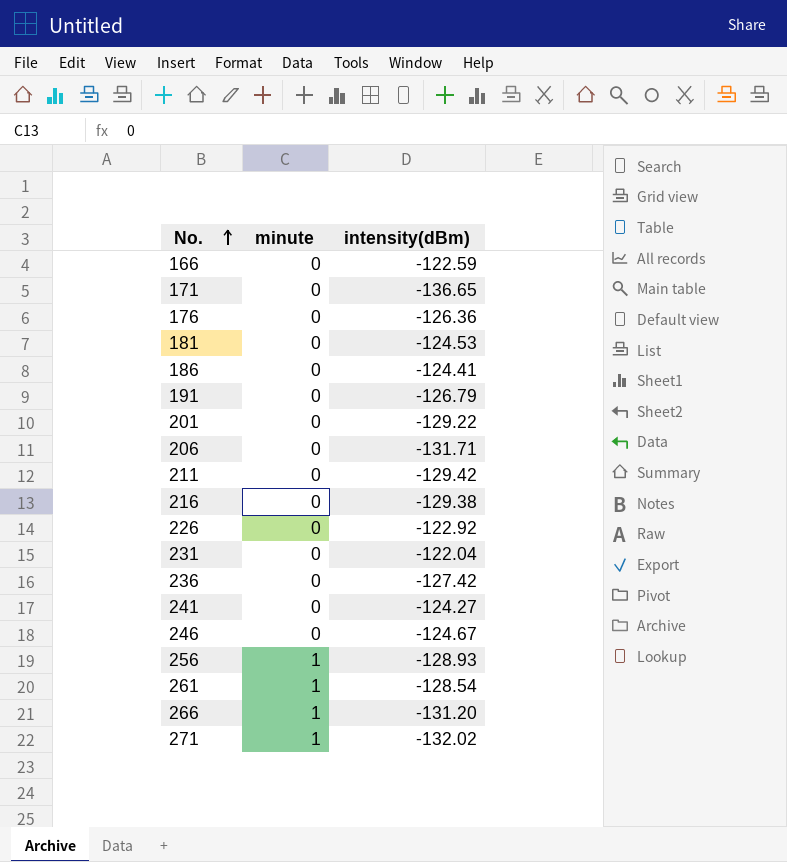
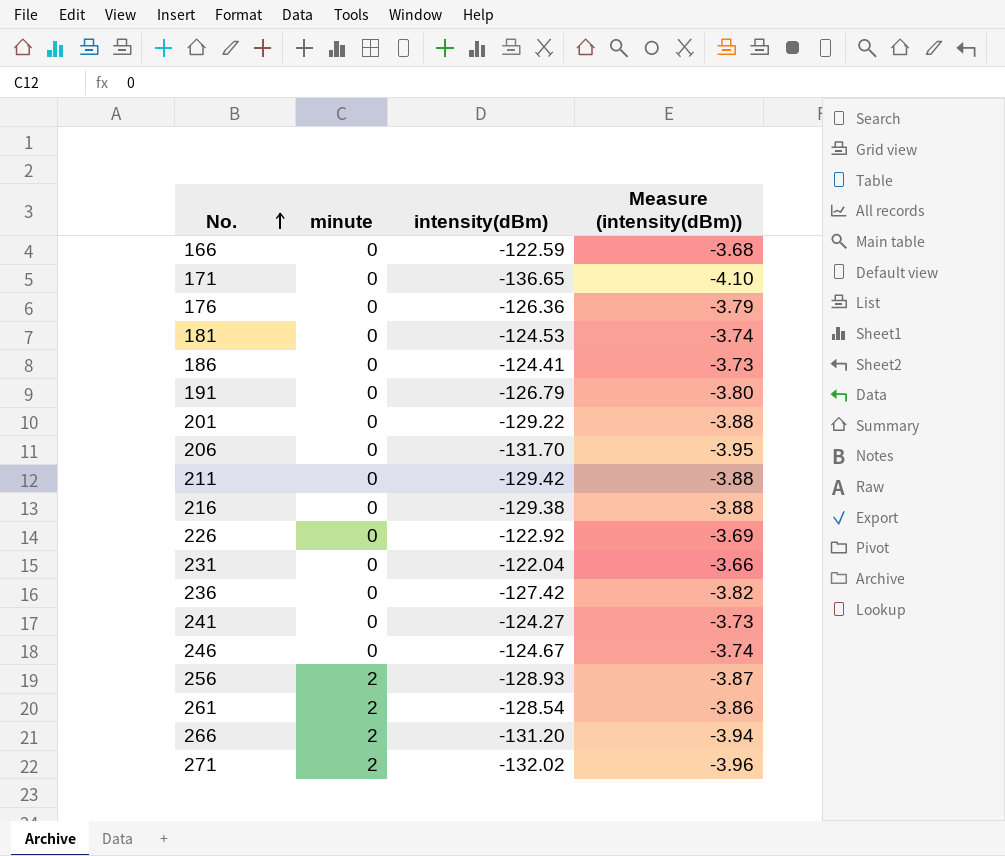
column Measure (intensity(dBm)) | formula: none -> [intensity(dBm)] * 0.03
206 | intensity(dBm): -131.71 -> -131.70
256 | minute: 1 -> 2
261 | minute: 1 -> 2
266 | minute: 1 -> 2
271 | minute: 1 -> 2

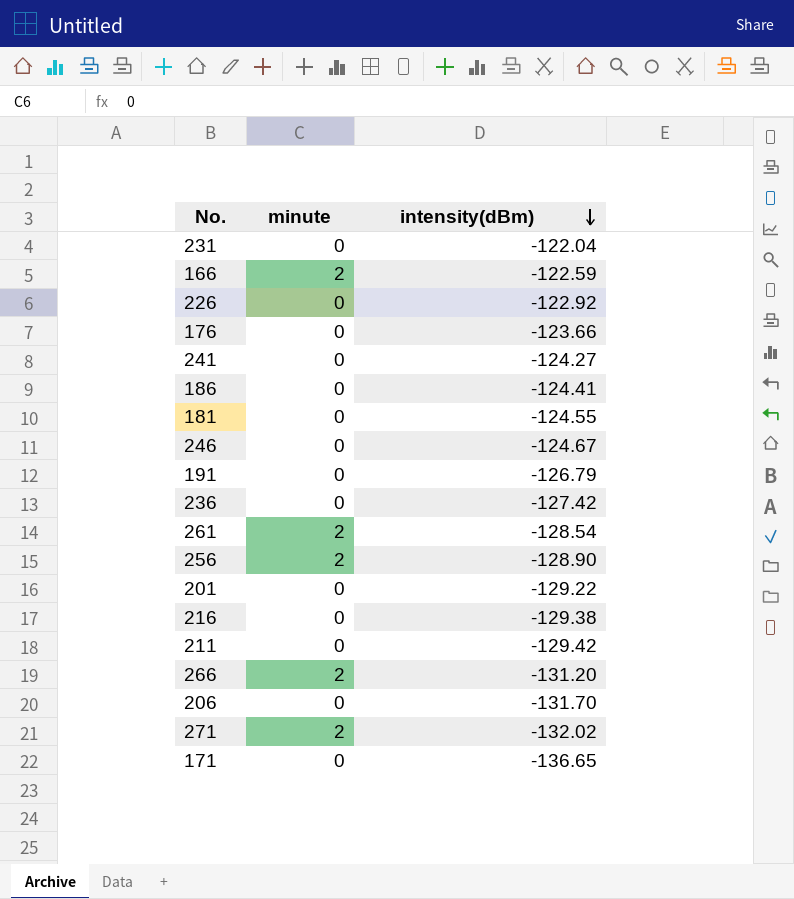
row order: No. ascending -> intensity(dBm) descending
column Measure (intensity(dBm)) | formula: [intensity(dBm)] * 0.03 -> none
166 | minute: 0 -> 2
176 | intensity(dBm): -126.36 -> -123.66
181 | intensity(dBm): -124.53 -> -124.55
256 | intensity(dBm): -128.93 -> -128.90

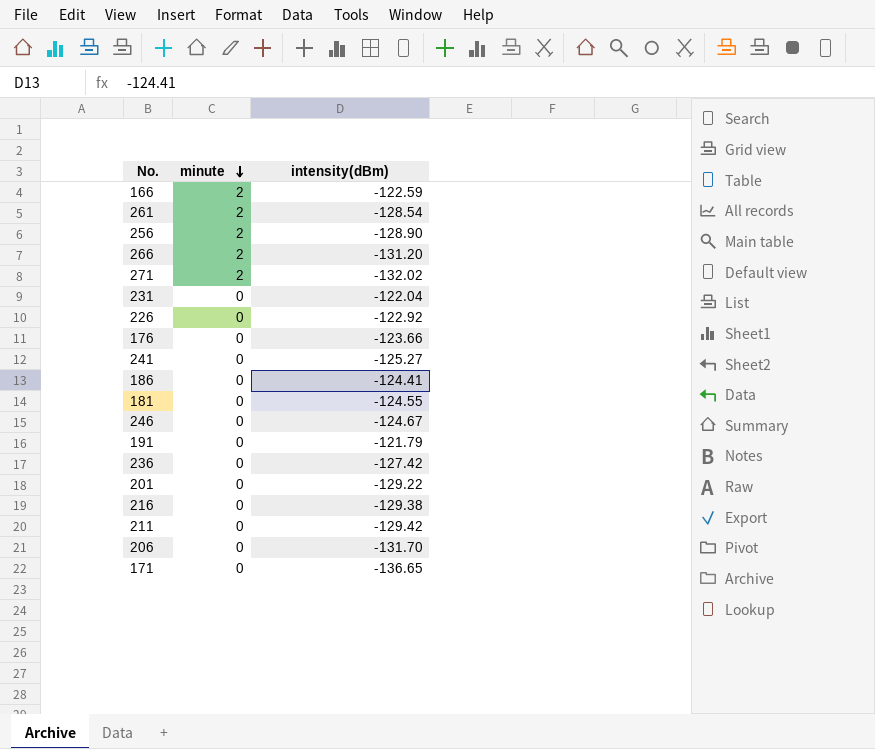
row order: intensity(dBm) descending -> minute descending
241 | intensity(dBm): -124.27 -> -125.27
191 | intensity(dBm): -126.79 -> -121.79

